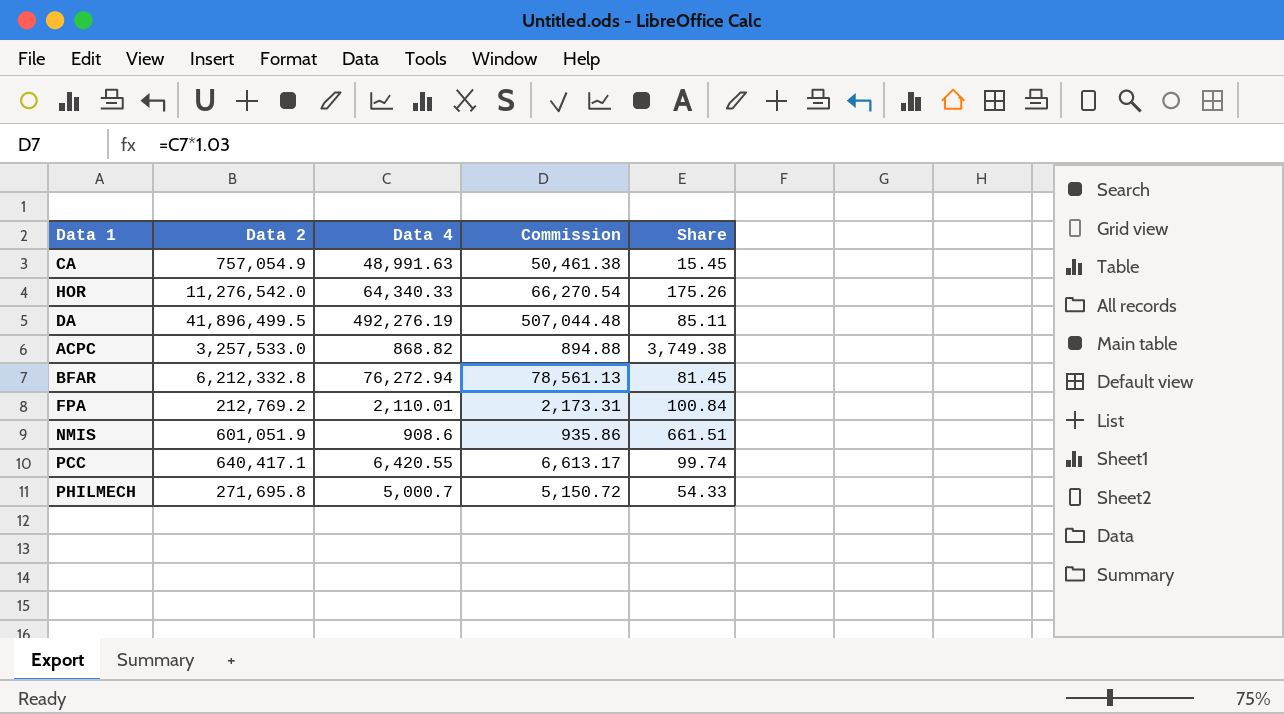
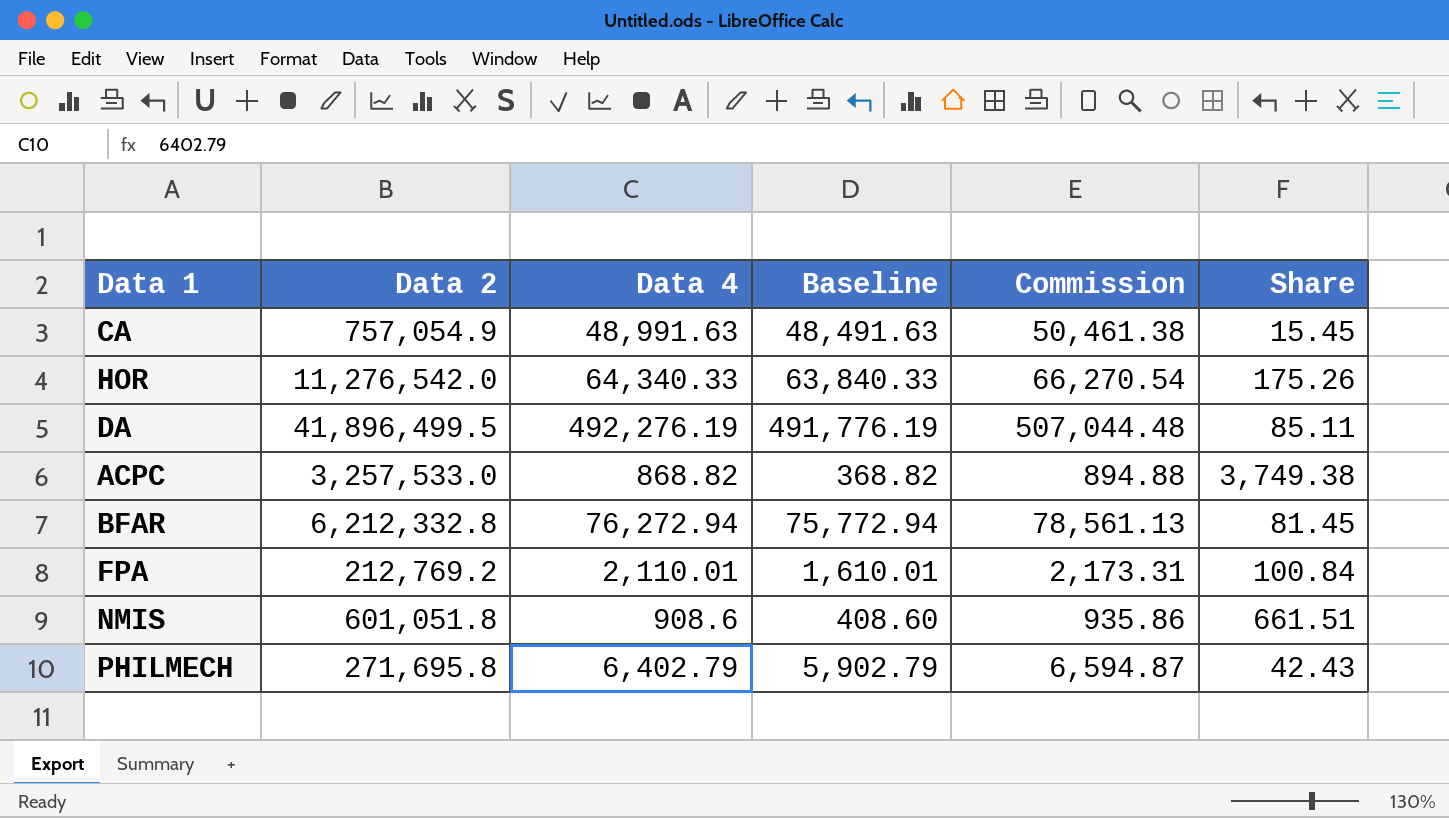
column Baseline | formula: none -> [Data 4] - 500
row PCC: 640,417.1 | 6,420.55 | 6,613.17 | 99.74 -> none
NMIS | Data 2: 601,051.9 -> 601,051.8
PHILMECH | Data 4: 5,000.7 -> 6,402.79
PHILMECH | Commission: 5,150.72 -> 6,594.87
PHILMECH | Share: 54.33 -> 42.43

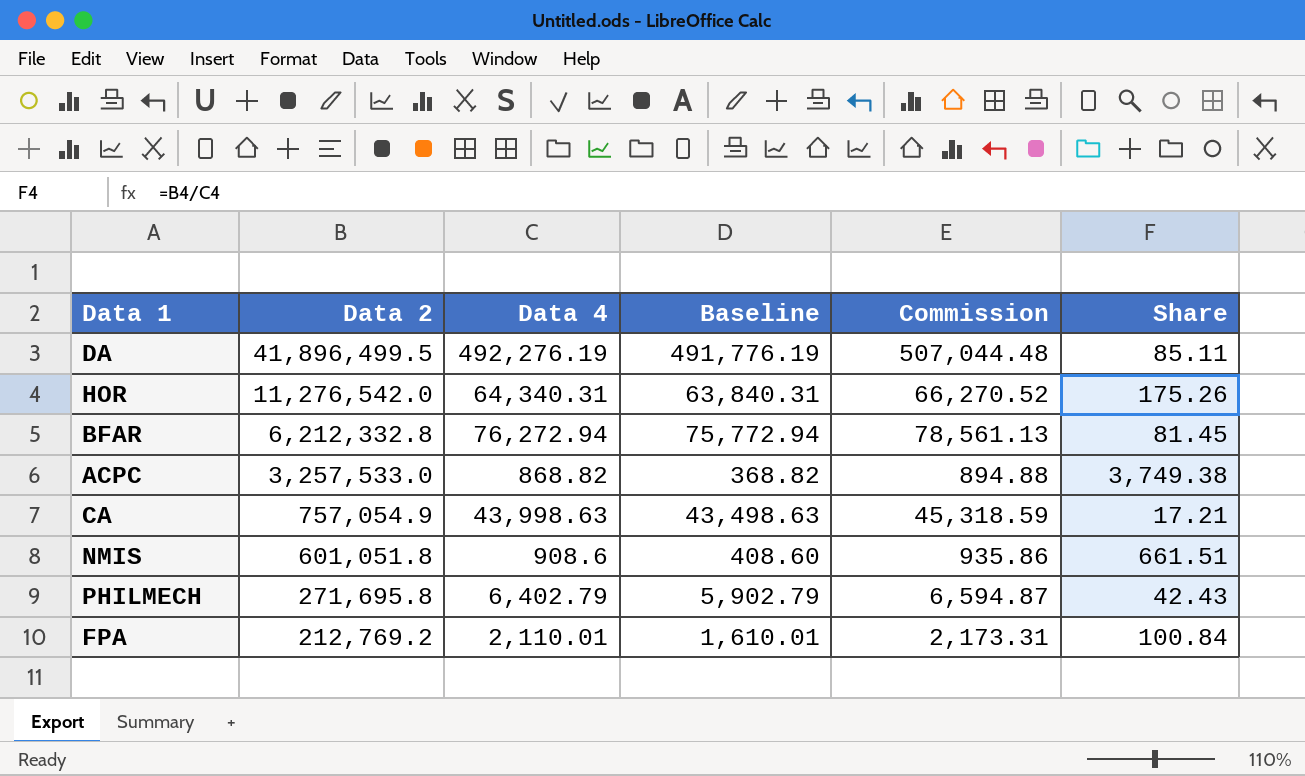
row order: none -> Data 2 descending
HOR | Data 4: 64,340.33 -> 64,340.31
HOR | Baseline: 63,840.33 -> 63,840.31
HOR | Commission: 66,270.54 -> 66,270.52
CA | Data 4: 48,991.63 -> 43,998.63
CA | Baseline: 48,491.63 -> 43,498.63
CA | Commission: 50,461.38 -> 45,318.59
CA | Share: 15.45 -> 17.21

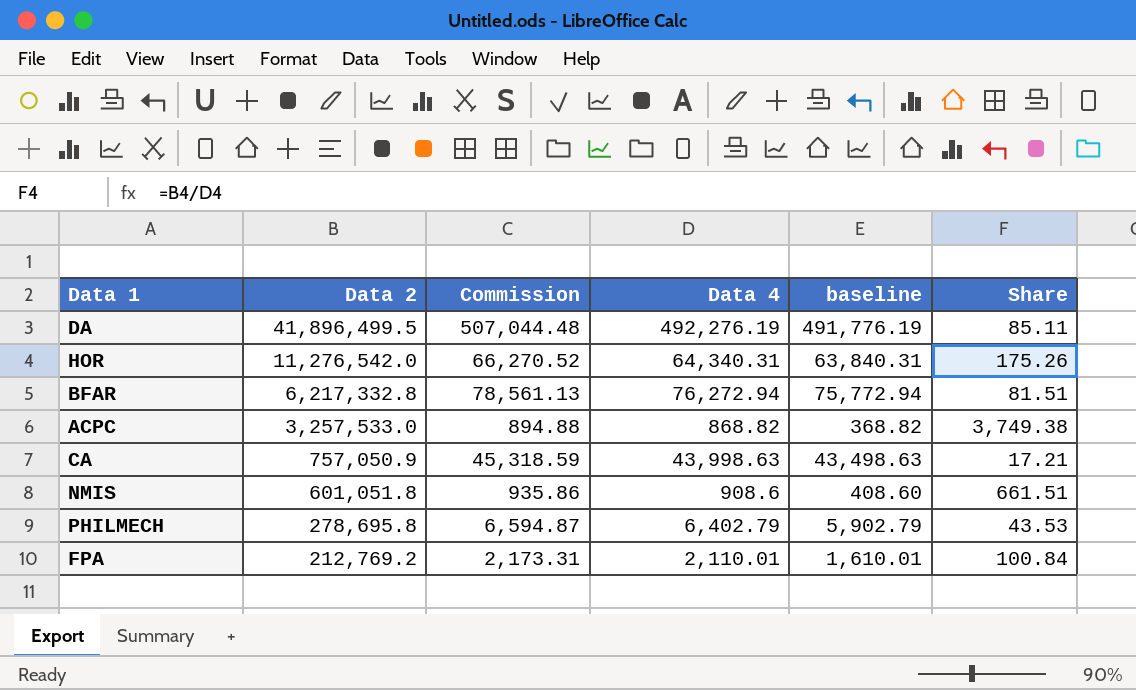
column Commission | position: 5 -> 3
column name: Baseline -> baseline
BFAR | Data 2: 6,212,332.8 -> 6,217,332.8
BFAR | Share: 81.45 -> 81.51
CA | Data 2: 757,054.9 -> 757,050.9
PHILMECH | Data 2: 271,695.8 -> 278,695.8
PHILMECH | Share: 42.43 -> 43.53

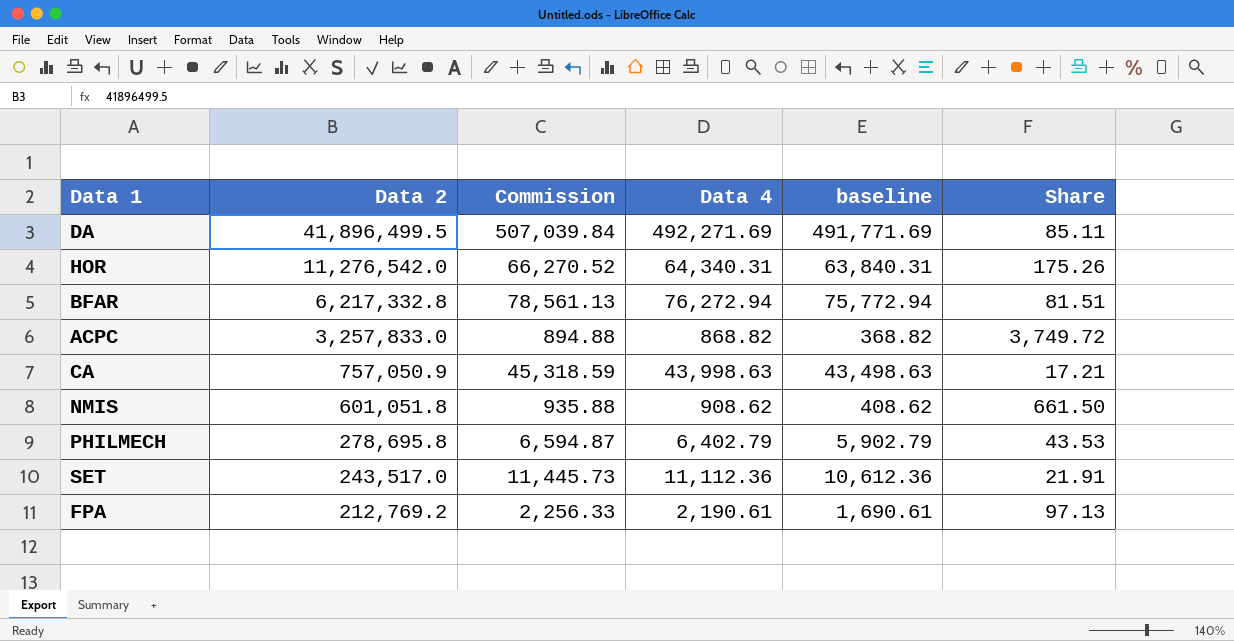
DA | Commission: 507,044.48 -> 507,039.84
DA | Data 4: 492,276.19 -> 492,271.69
DA | baseline: 491,776.19 -> 491,771.69
ACPC | Data 2: 3,257,533.0 -> 3,257,833.0
ACPC | Share: 3,749.38 -> 3,749.72
NMIS | Commission: 935.86 -> 935.88
NMIS | Data 4: 908.6 -> 908.62
NMIS | baseline: 408.60 -> 408.62
NMIS | Share: 661.51 -> 661.50
row SET: none -> 243,517.0 | 11,445.73 | 11,112.36 | 10,612.36 | 21.91
FPA | Commission: 2,173.31 -> 2,256.33
FPA | Data 4: 2,110.01 -> 2,190.61
FPA | baseline: 1,610.01 -> 1,690.61
FPA | Share: 100.84 -> 97.13

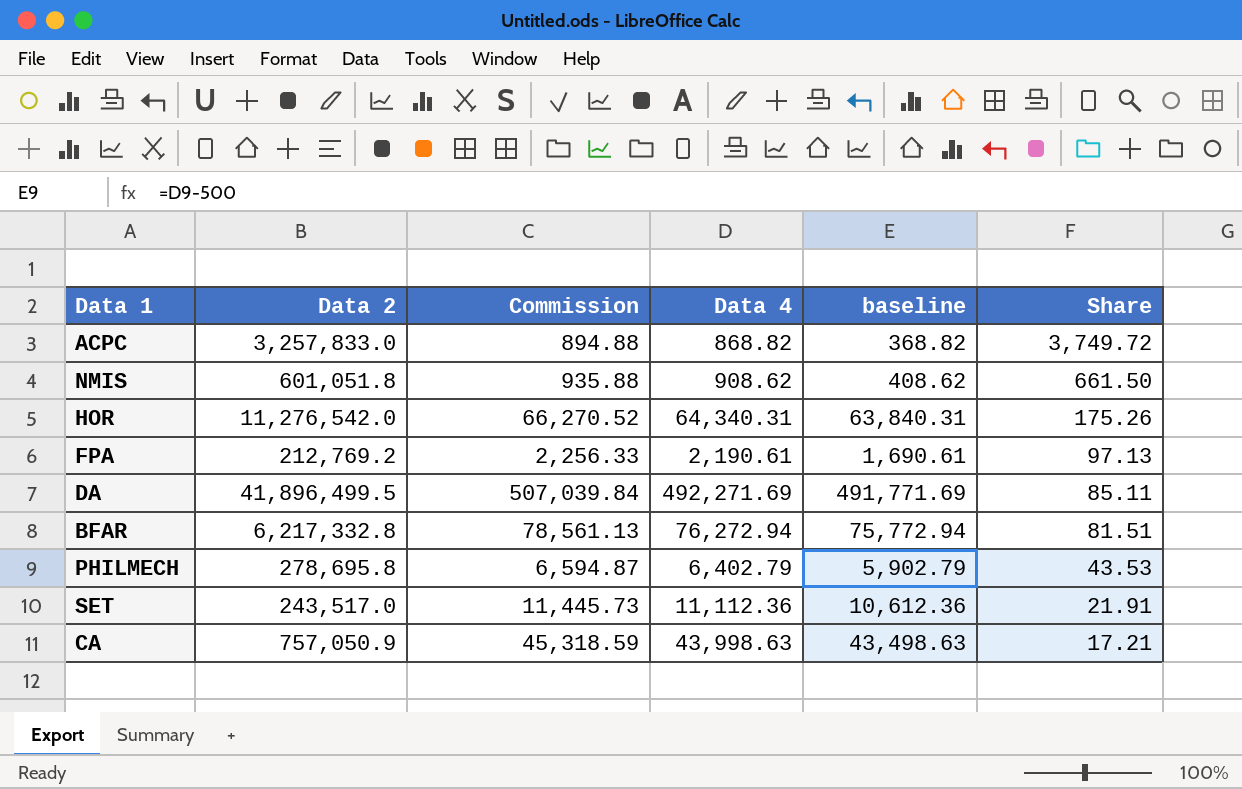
row order: Data 2 descending -> Share descending

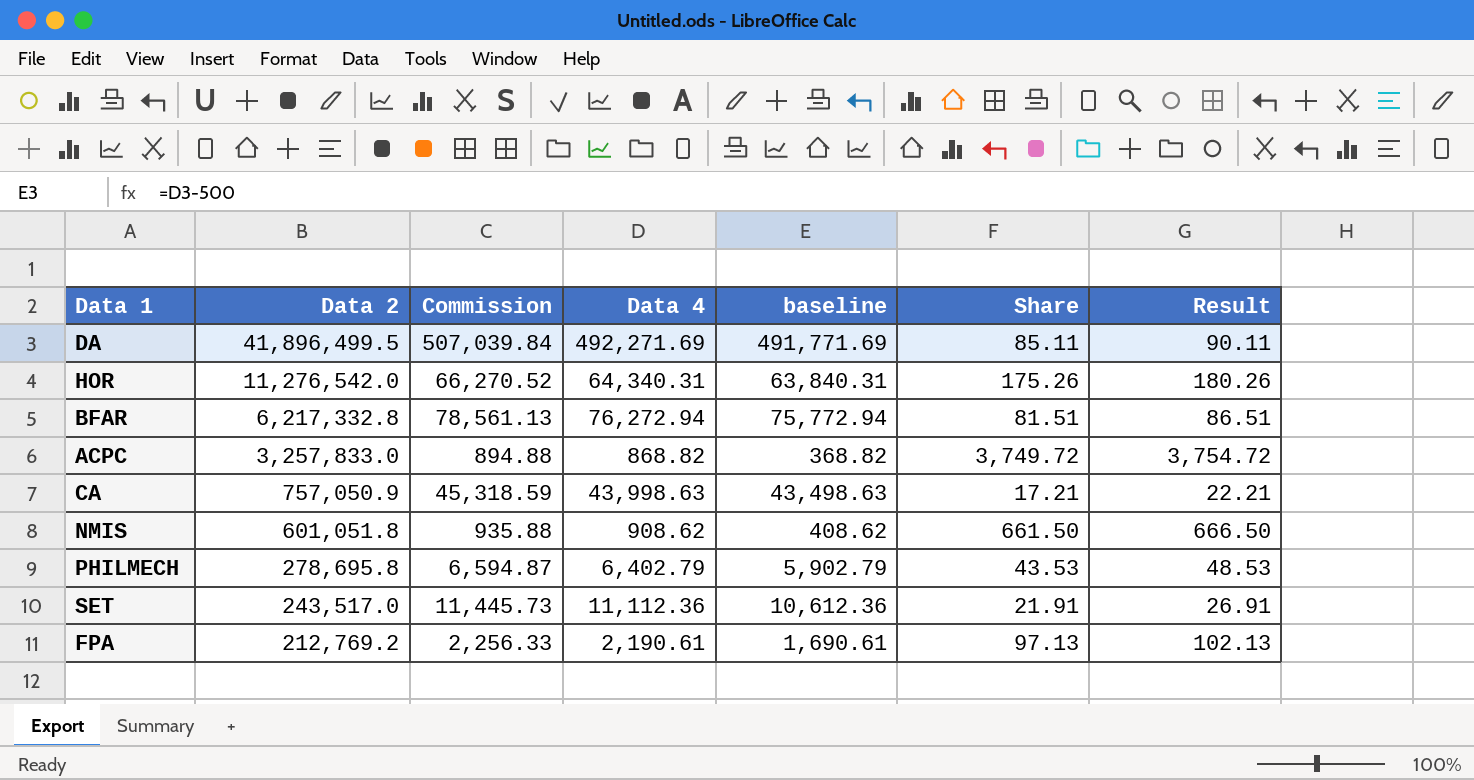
row order: Share descending -> Data 2 descending
column Result | formula: none -> [Share] + 5

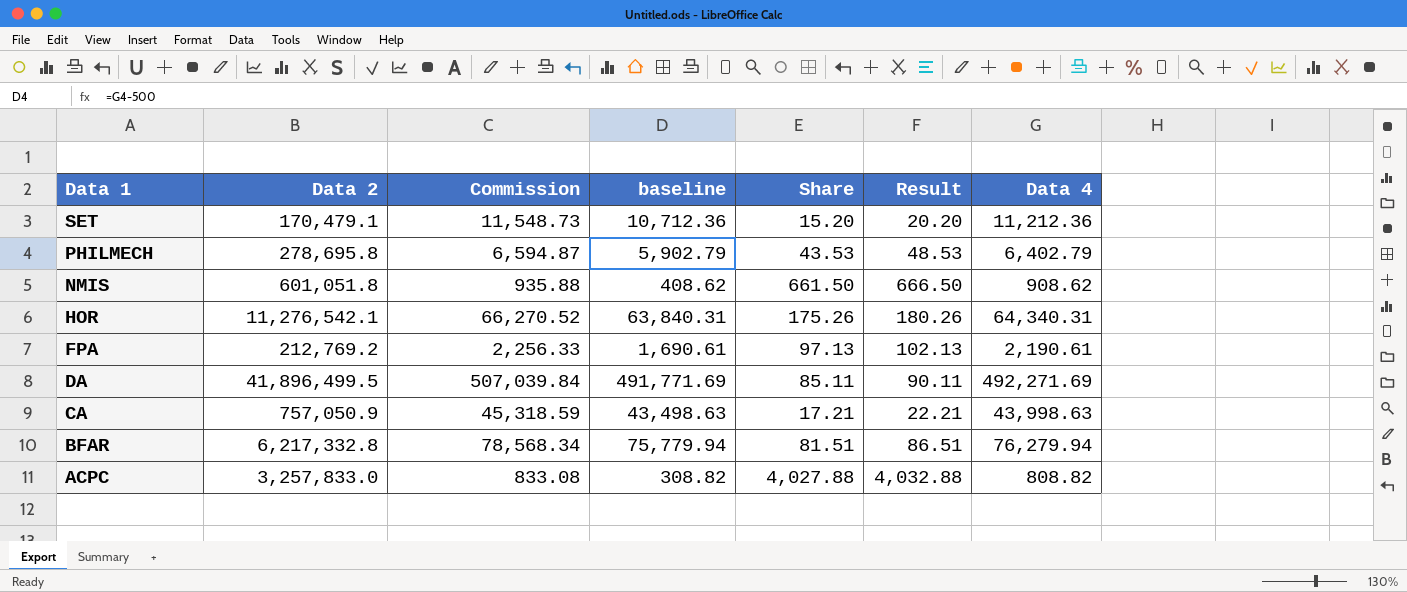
row order: Data 2 descending -> Data 1 descending
column Data 4 | position: 4 -> 7
SET | Data 2: 243,517.0 -> 170,479.1
SET | Commission: 11,445.73 -> 11,548.73
SET | baseline: 10,612.36 -> 10,712.36
SET | Share: 21.91 -> 15.20
SET | Result: 26.91 -> 20.20
SET | Data 4: 11,112.36 -> 11,212.36
HOR | Data 2: 11,276,542.0 -> 11,276,542.1
BFAR | Commission: 78,561.13 -> 78,568.34
BFAR | baseline: 75,772.94 -> 75,779.94
BFAR | Data 4: 76,272.94 -> 76,279.94
ACPC | Commission: 894.88 -> 833.08
ACPC | baseline: 368.82 -> 308.82
ACPC | Share: 3,749.72 -> 4,027.88
ACPC | Result: 3,754.72 -> 4,032.88
ACPC | Data 4: 868.82 -> 808.82

